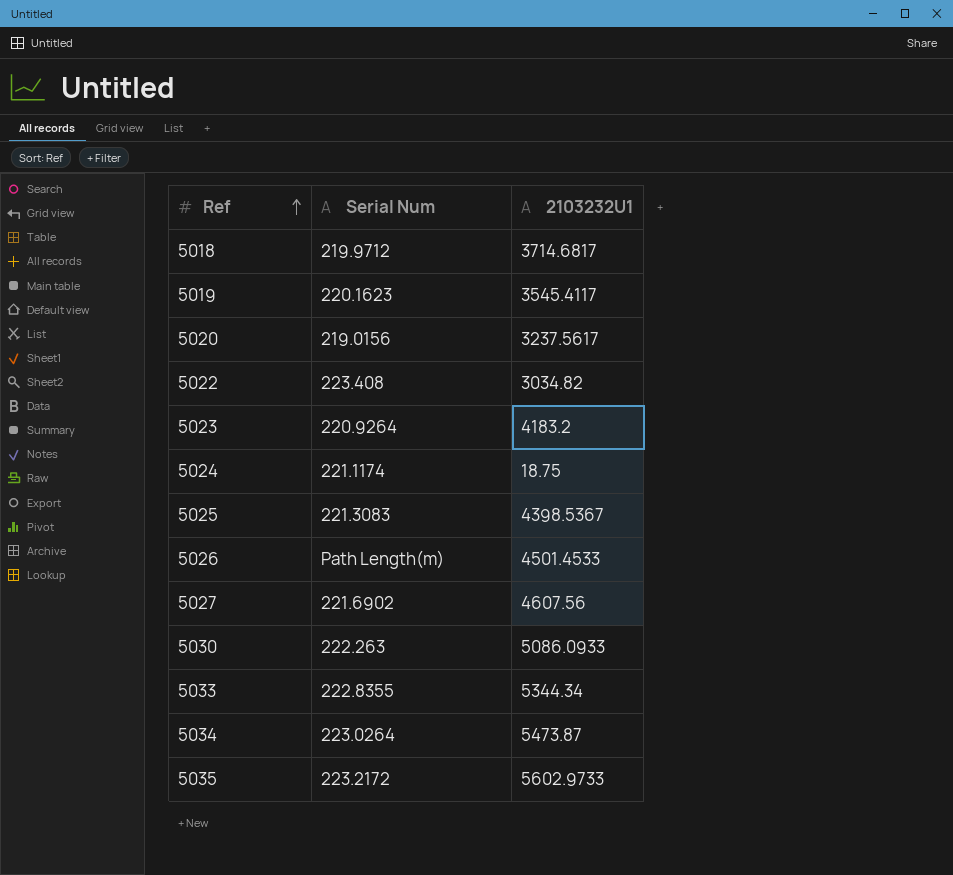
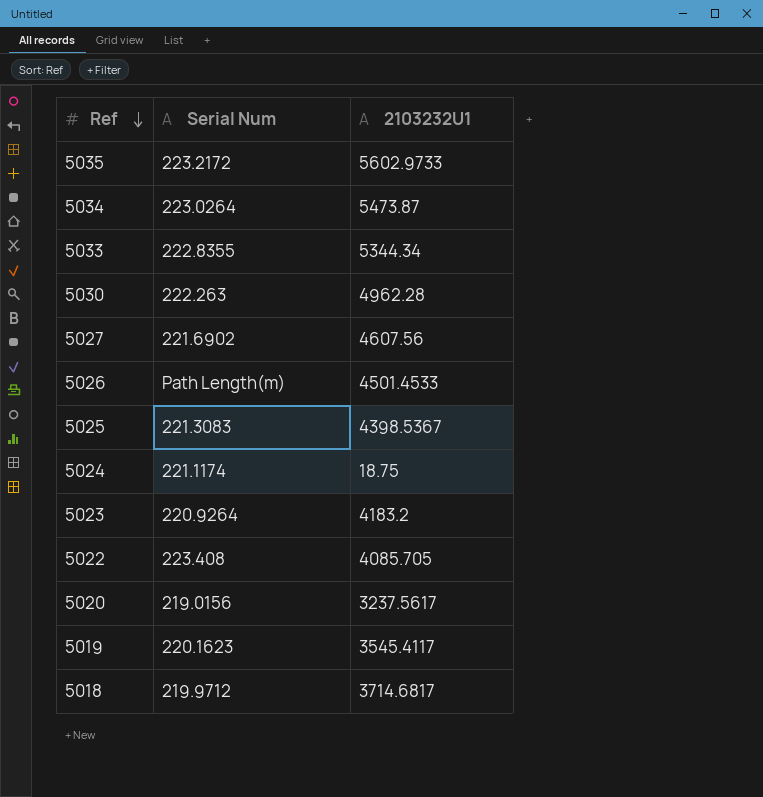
row order: Ref ascending -> Ref descending
5030 | 2103232U1: 5086.0933 -> 4962.28
5022 | 2103232U1: 3034.82 -> 4085.705

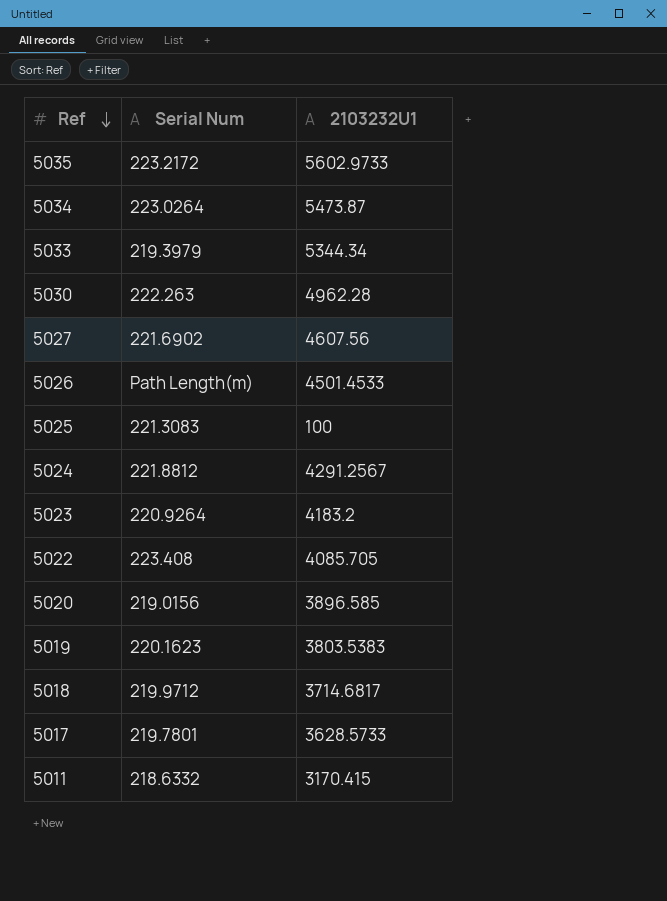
5033 | Serial Num: 222.8355 -> 219.3979
5025 | 2103232U1: 4398.5367 -> 100
5024 | Serial Num: 221.1174 -> 221.8812
5024 | 2103232U1: 18.75 -> 4291.2567
5020 | 2103232U1: 3237.5617 -> 3896.585
5019 | 2103232U1: 3545.4117 -> 3803.5383
row 5017: none -> 219.7801 | 3628.5733
row 5011: none -> 218.6332 | 3170.415

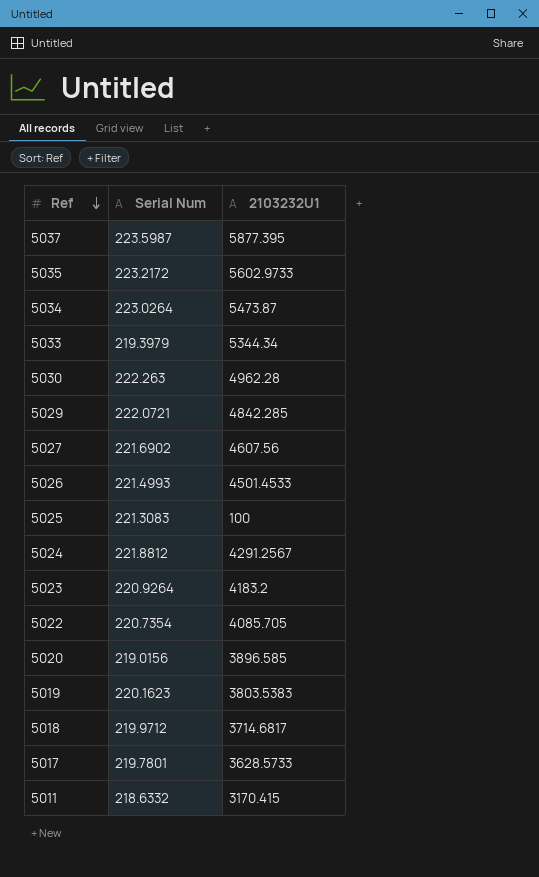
row 5037: none -> 223.5987 | 5877.395
row 5029: none -> 222.0721 | 4842.285
5026 | Serial Num: Path Length(m) -> 221.4993
5022 | Serial Num: 223.408 -> 220.7354

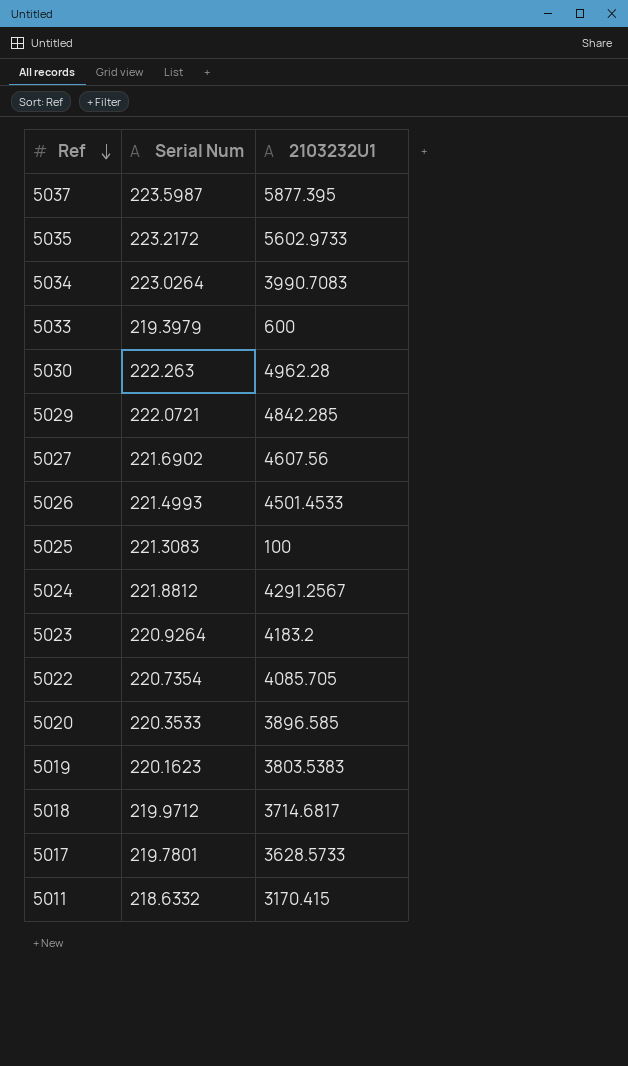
5034 | 2103232U1: 5473.87 -> 3990.7083
5033 | 2103232U1: 5344.34 -> 600
5020 | Serial Num: 219.0156 -> 220.3533

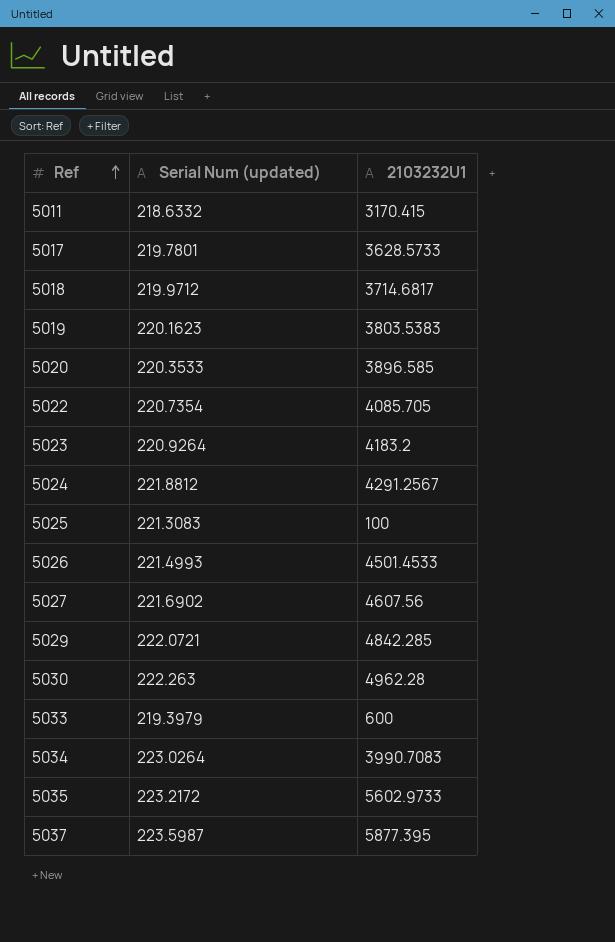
row order: Ref descending -> Ref ascending
column name: Serial Num -> Serial Num (updated)

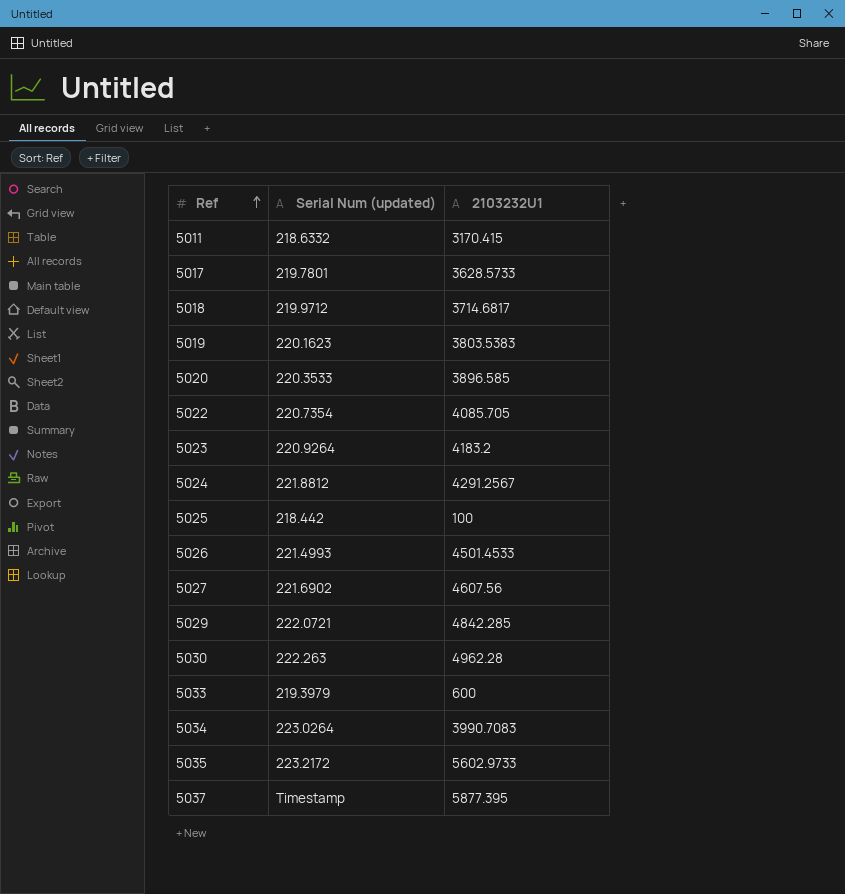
5025 | Serial Num (updated): 221.3083 -> 218.442
5037 | Serial Num (updated): 223.5987 -> Timestamp

